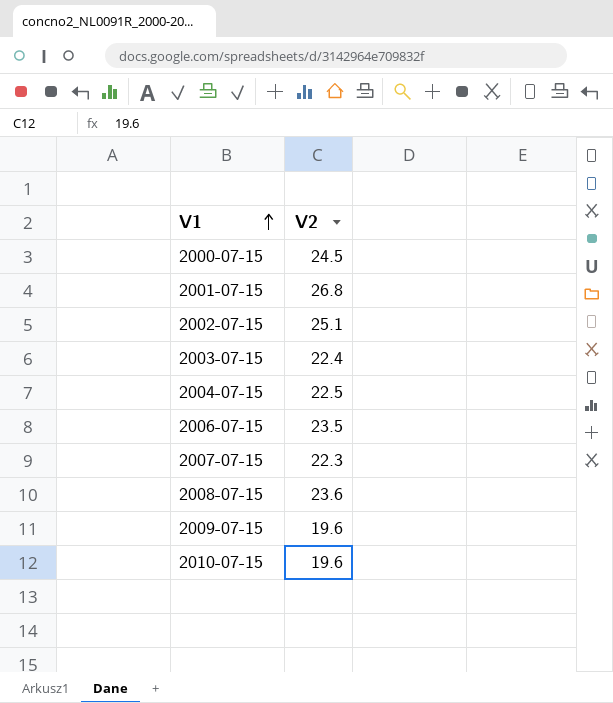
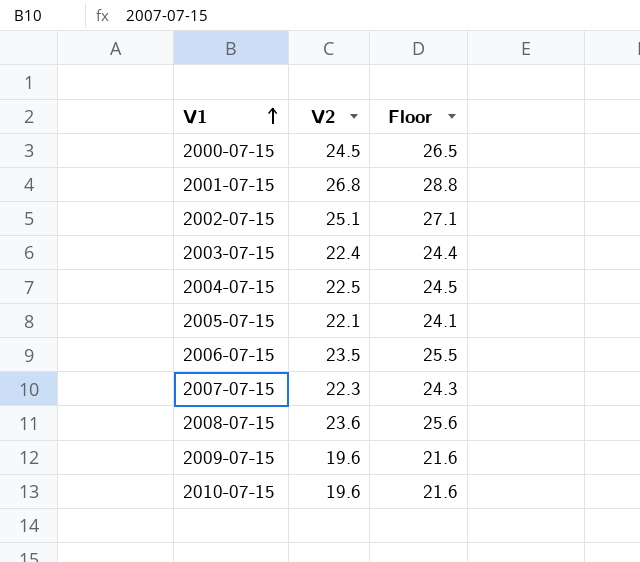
column Floor | formula: none -> [V2] + 2
row 2005-07-15: none -> 22.1 | 24.1

